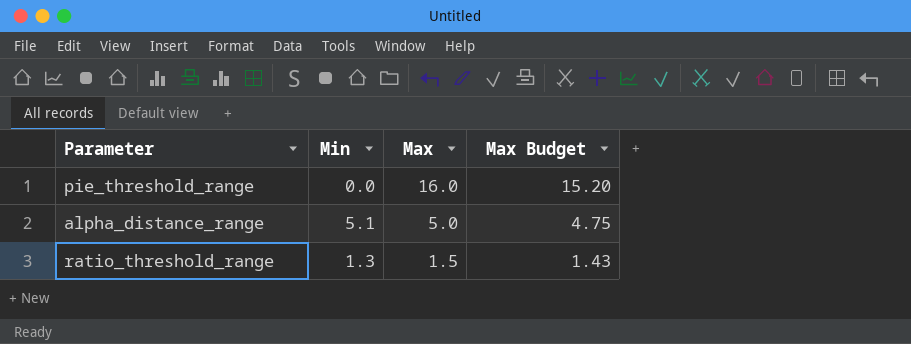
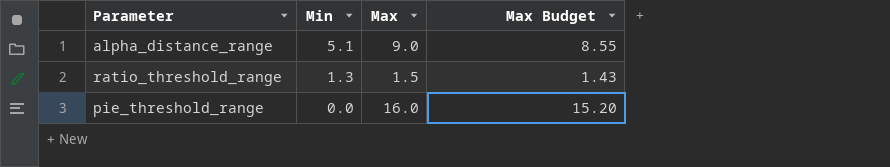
row order: Max descending -> Min descending
alpha_distance_range | Max: 5.0 -> 9.0
alpha_distance_range | Max Budget: 4.75 -> 8.55

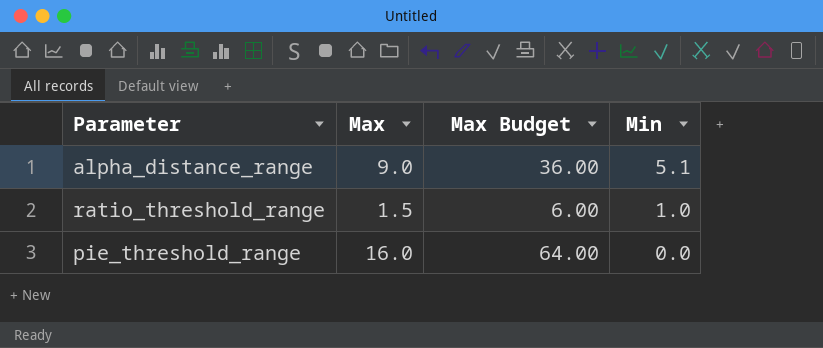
column Max Budget | formula: [Max] * 0.95 -> [Max] * 4
column Min | position: 2 -> 4
ratio_threshold_range | Min: 1.3 -> 1.0

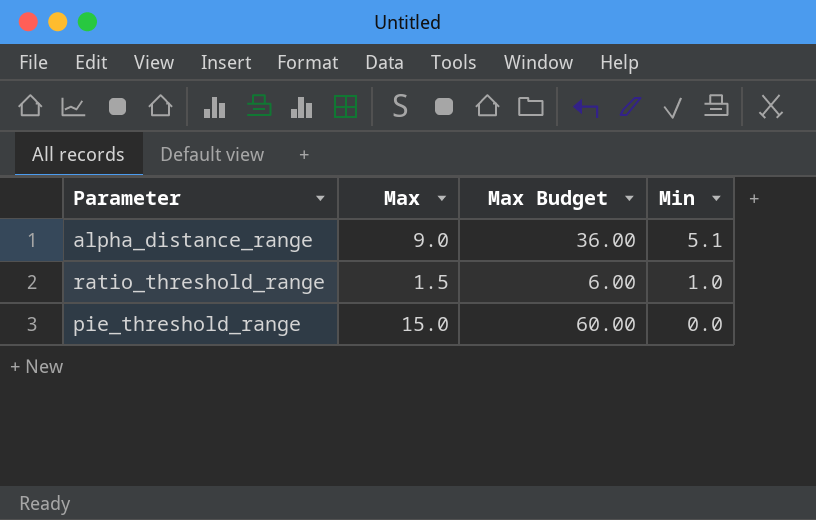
pie_threshold_range | Max: 16.0 -> 15.0
pie_threshold_range | Max Budget: 64.00 -> 60.00

